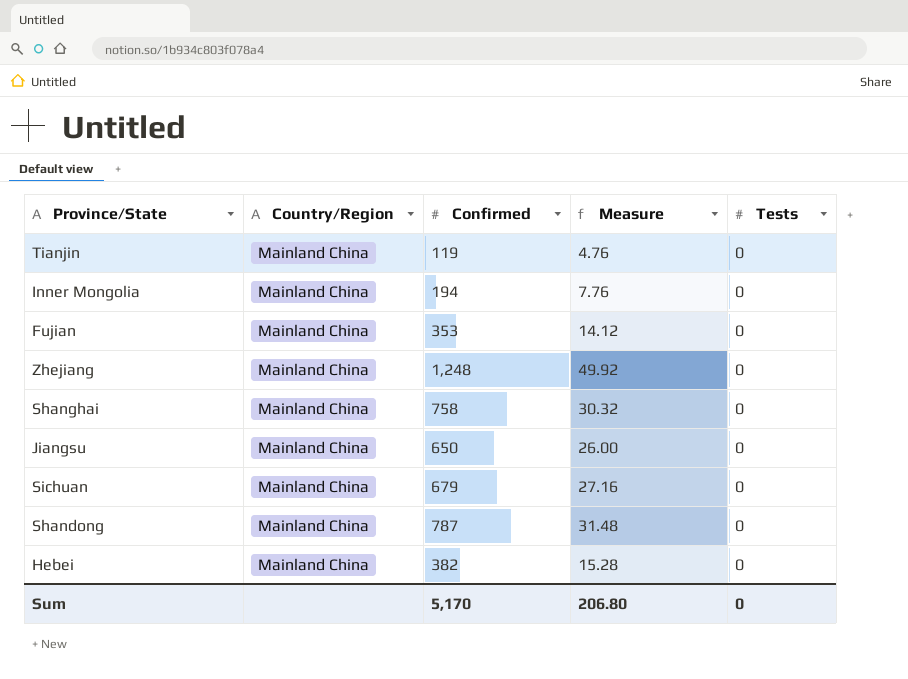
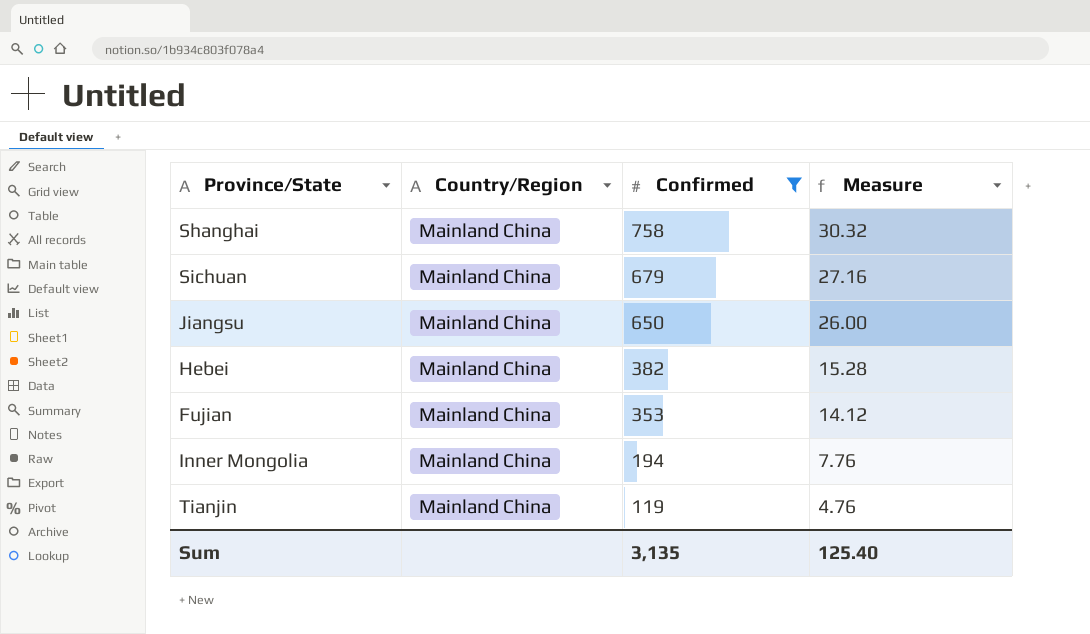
filter: none -> Confirmed <= 758
row order: none -> Confirmed descending
column Tests | position: 5 -> none
Sum | Confirmed: 5,170 -> 3,135
Sum | Measure: 206.80 -> 125.40

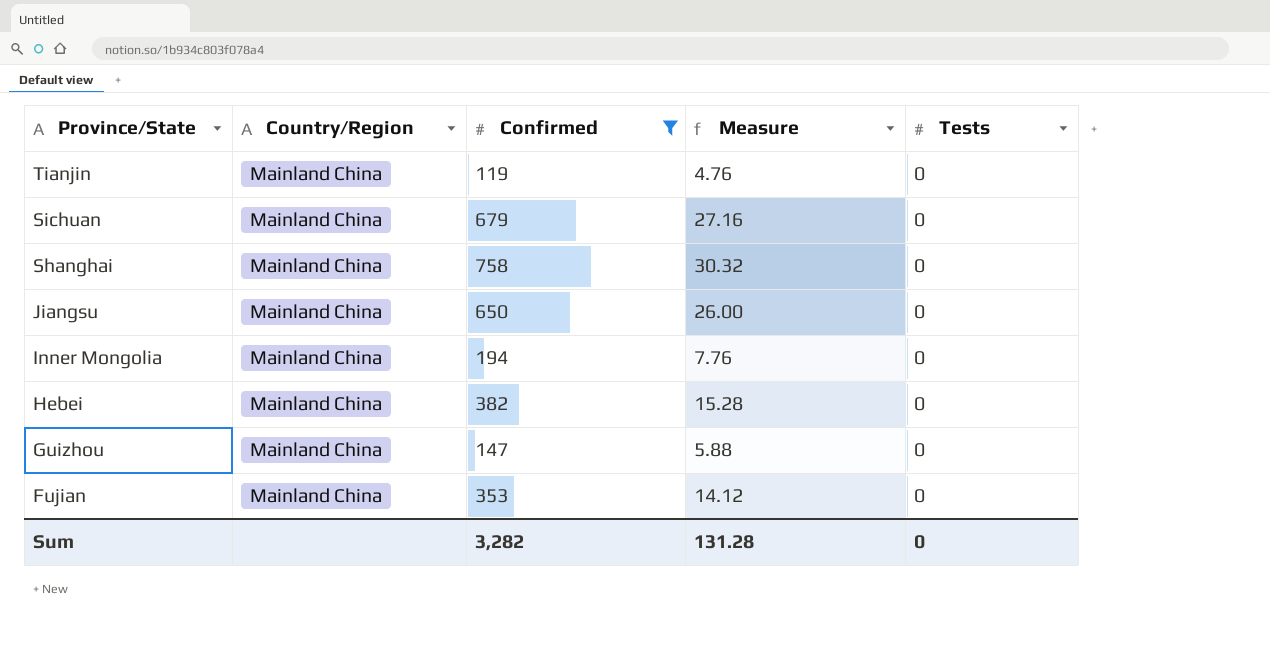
row order: Confirmed descending -> Province/State descending
column Tests | position: none -> 5
row Guizhou: none -> Mainland China | 147 | 5.88 | 0
Sum | Confirmed: 3,135 -> 3,282
Sum | Measure: 125.40 -> 131.28

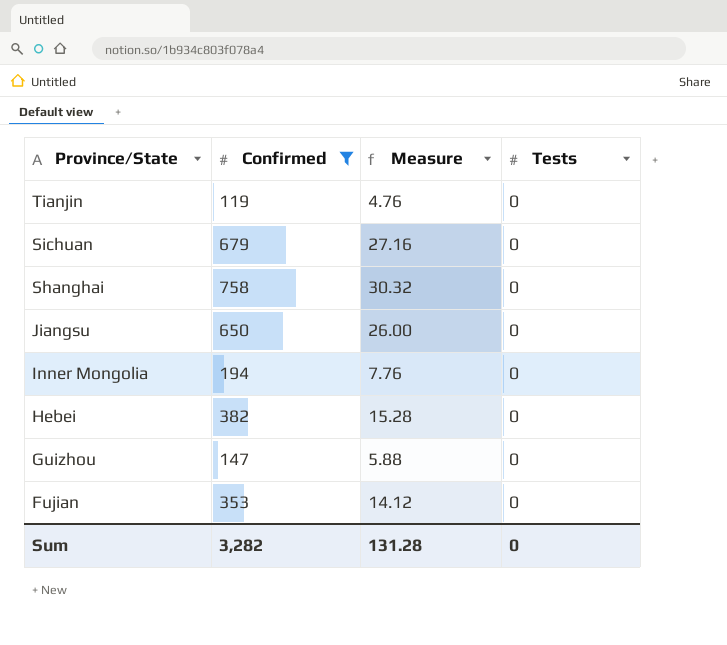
column Country/Region | position: 2 -> none

